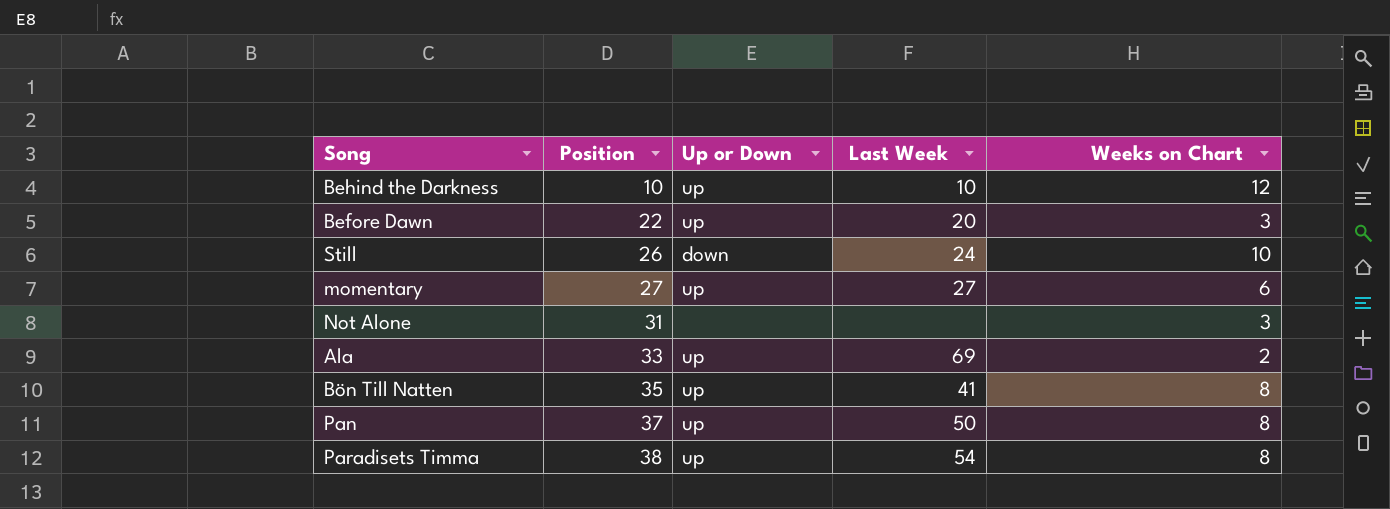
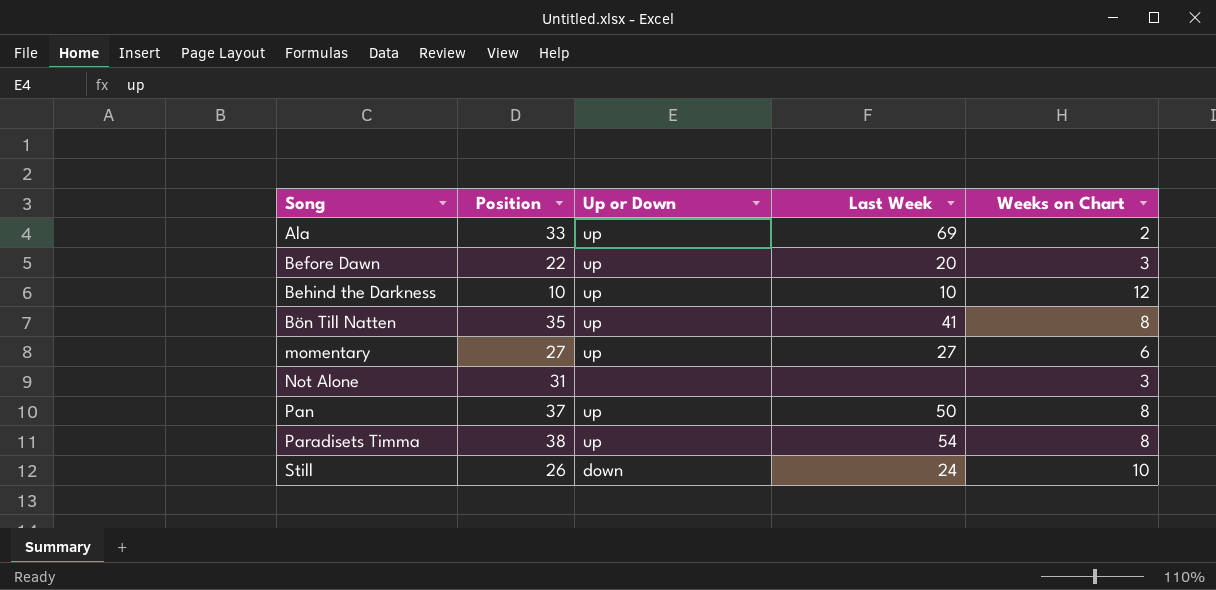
row order: Position ascending -> Song ascending

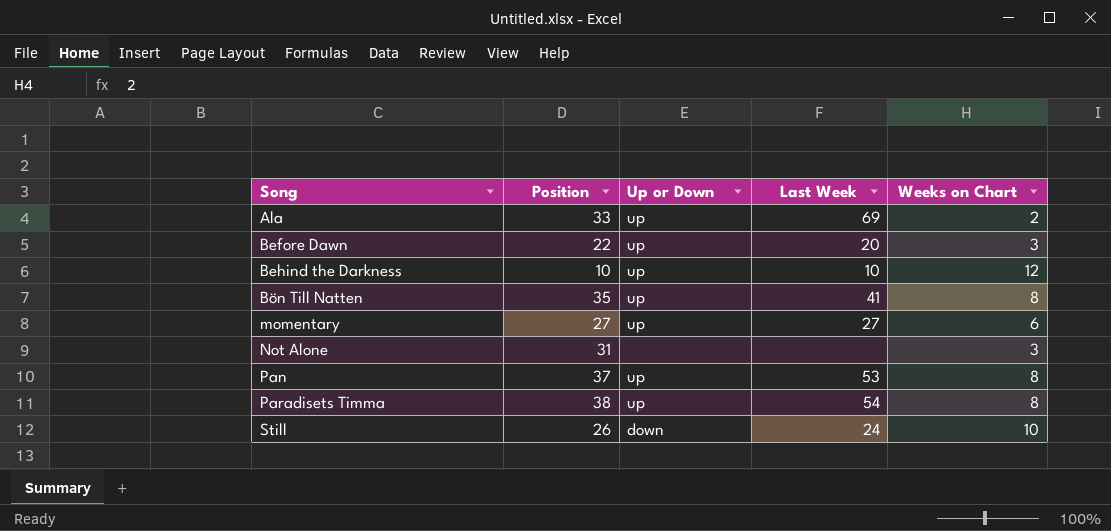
Pan | Last Week: 50 -> 53

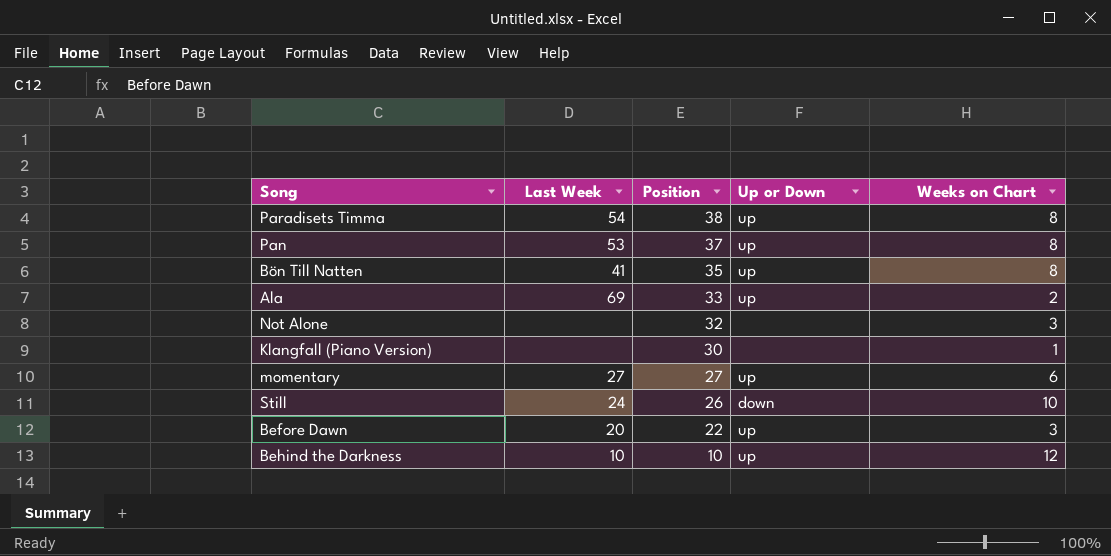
row order: Song ascending -> Position descending
column Last Week | position: 4 -> 2
Not Alone | Position: 31 -> 32
row Klangfall (Piano Version): none -> none | 30 | none | 1

